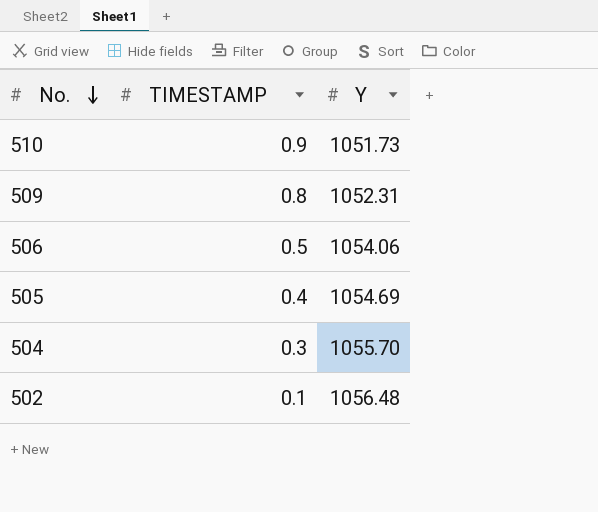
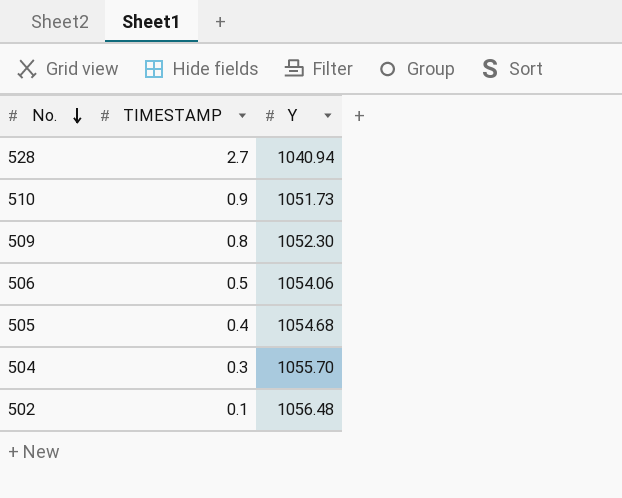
row 528: none -> 2.7 | 1040.94
509 | Y: 1052.31 -> 1052.30
505 | Y: 1054.69 -> 1054.68

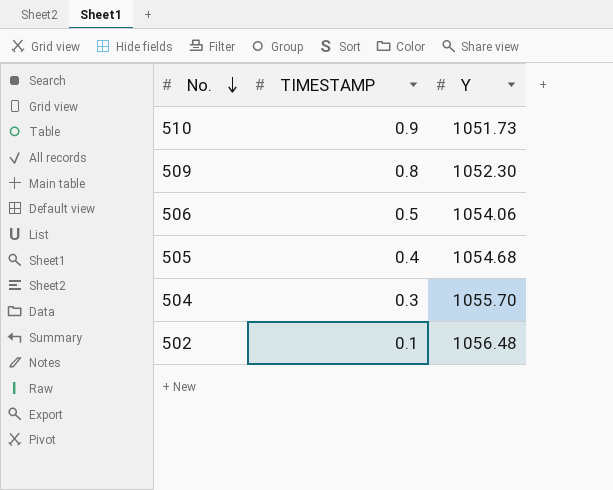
row 528: 2.7 | 1040.94 -> none

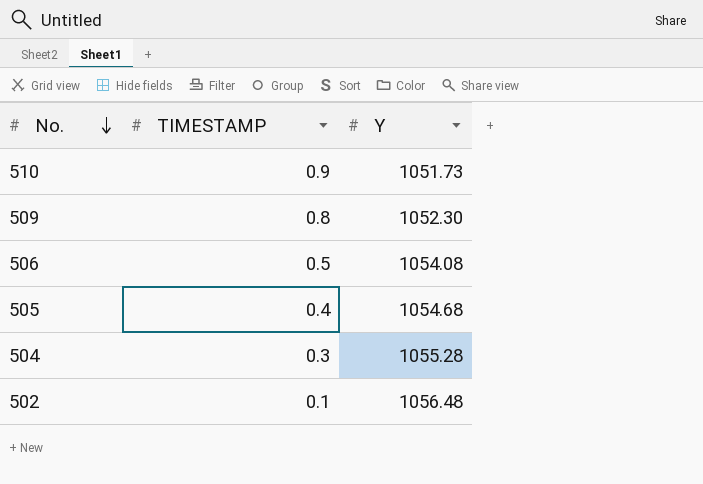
506 | Y: 1054.06 -> 1054.08
504 | Y: 1055.70 -> 1055.28

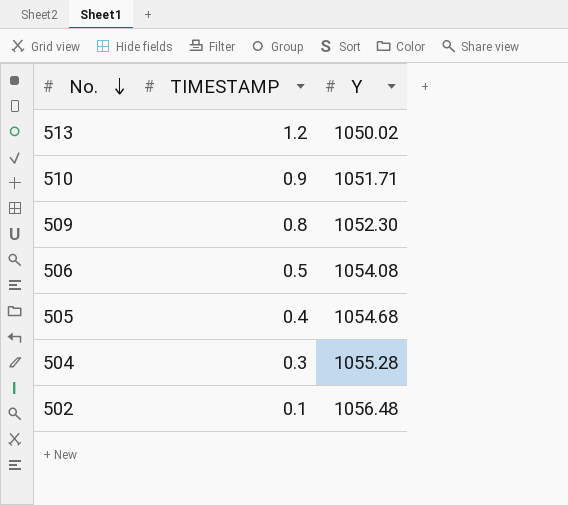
row 513: none -> 1.2 | 1050.02
510 | Y: 1051.73 -> 1051.71

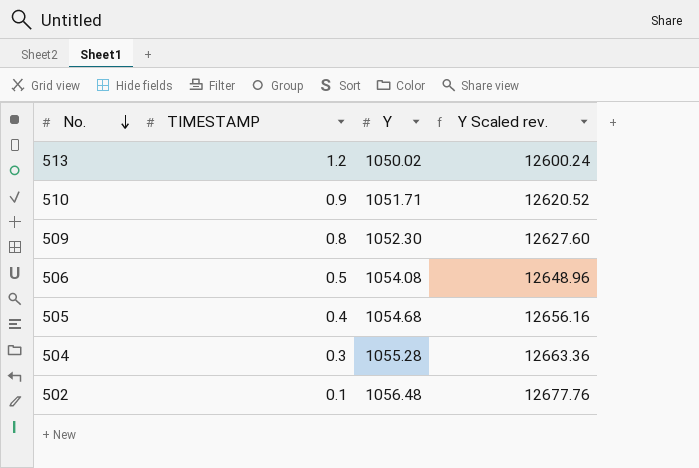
column Y Scaled rev. | formula: none -> [Y] * 12

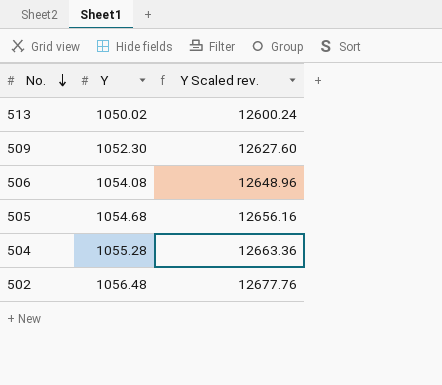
column TIMESTAMP | position: 2 -> none
row 510: 0.9 | 1051.71 | 12620.52 -> none

